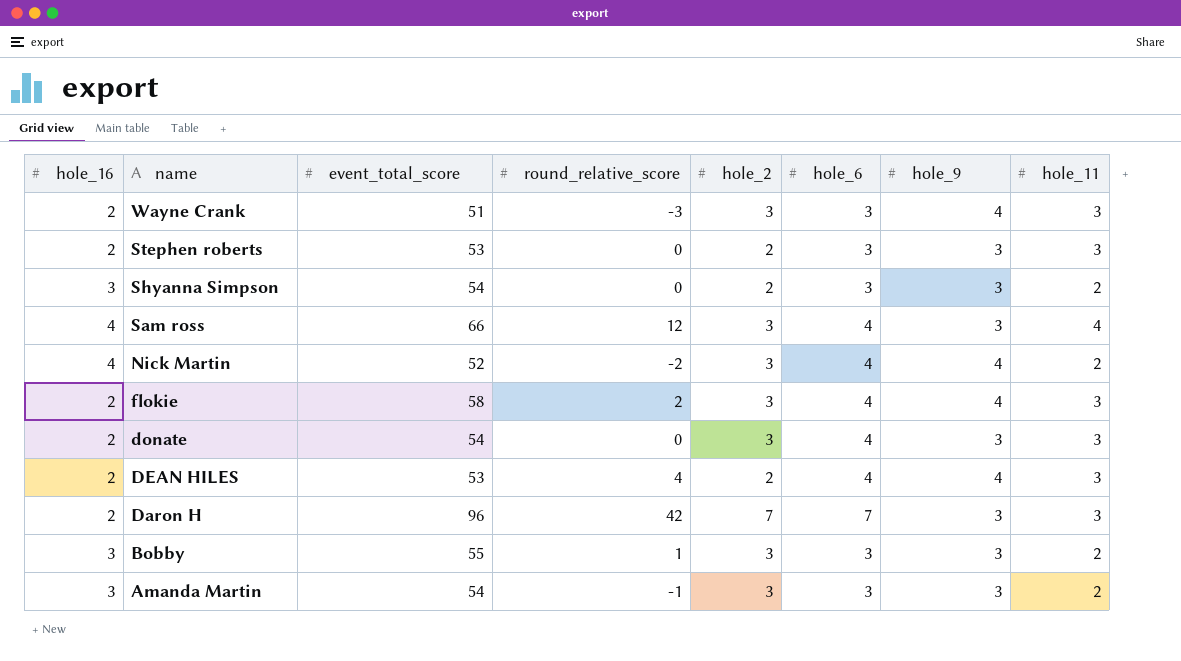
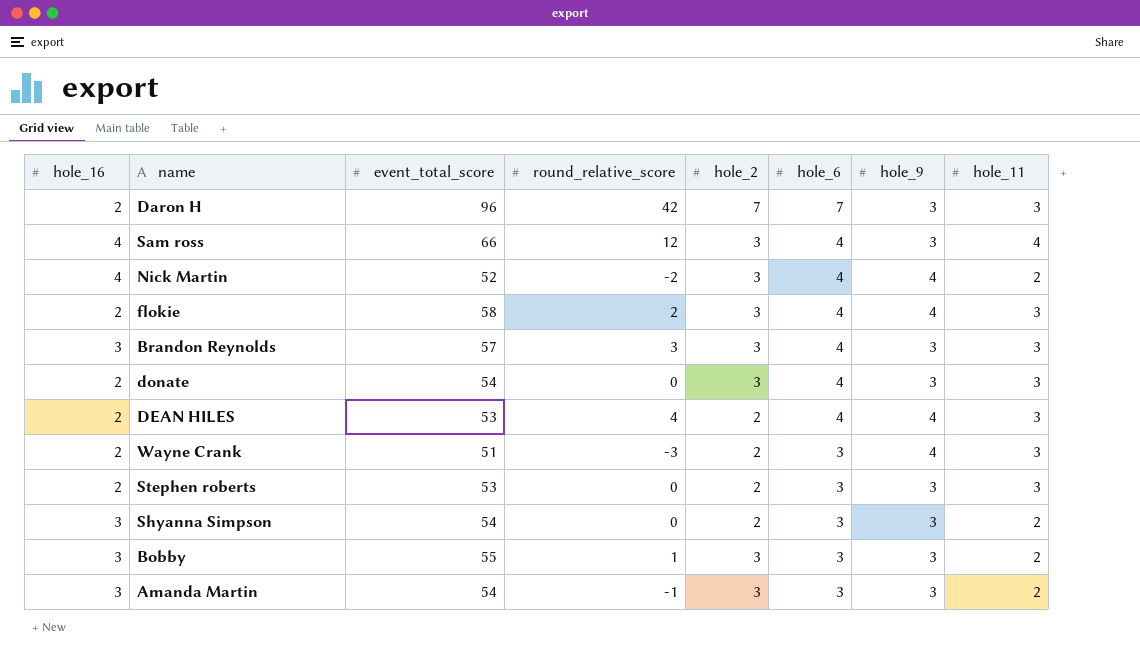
row order: name descending -> hole_6 descending
row Brandon Reynolds: none -> 3 | 57 | 3 | 3 | 4 | 3 | 3
Wayne Crank | hole_2: 3 -> 2

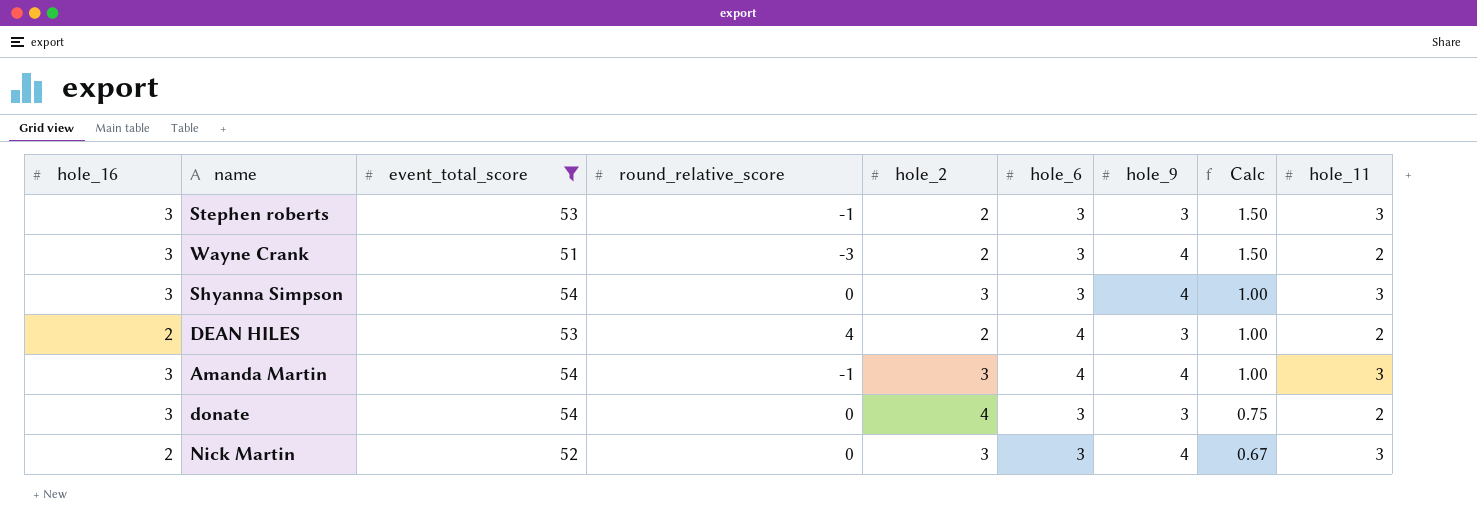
filter: none -> event_total_score <= 54
row order: hole_6 descending -> Calc descending
column Calc | formula: none -> [hole_16] / [hole_2]
Stephen roberts | hole_16: 2 -> 3
Stephen roberts | round_relative_score: 0 -> -1
Wayne Crank | hole_16: 2 -> 3
Wayne Crank | hole_11: 3 -> 2
Shyanna Simpson | hole_2: 2 -> 3
Shyanna Simpson | hole_9: 3 -> 4
Shyanna Simpson | hole_11: 2 -> 3
DEAN HILES | hole_9: 4 -> 3
DEAN HILES | hole_11: 3 -> 2
Amanda Martin | hole_6: 3 -> 4
Amanda Martin | hole_9: 3 -> 4
Amanda Martin | hole_11: 2 -> 3
donate | hole_16: 2 -> 3
donate | hole_2: 3 -> 4
donate | hole_6: 4 -> 3
donate | hole_11: 3 -> 2
Nick Martin | hole_16: 4 -> 2
Nick Martin | round_relative_score: -2 -> 0
Nick Martin | hole_6: 4 -> 3
Nick Martin | hole_11: 2 -> 3

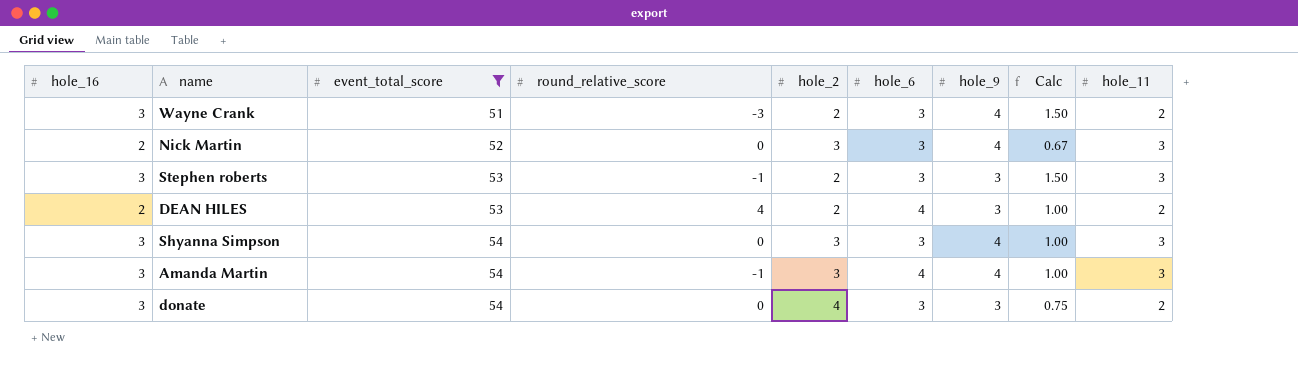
row order: Calc descending -> event_total_score ascending

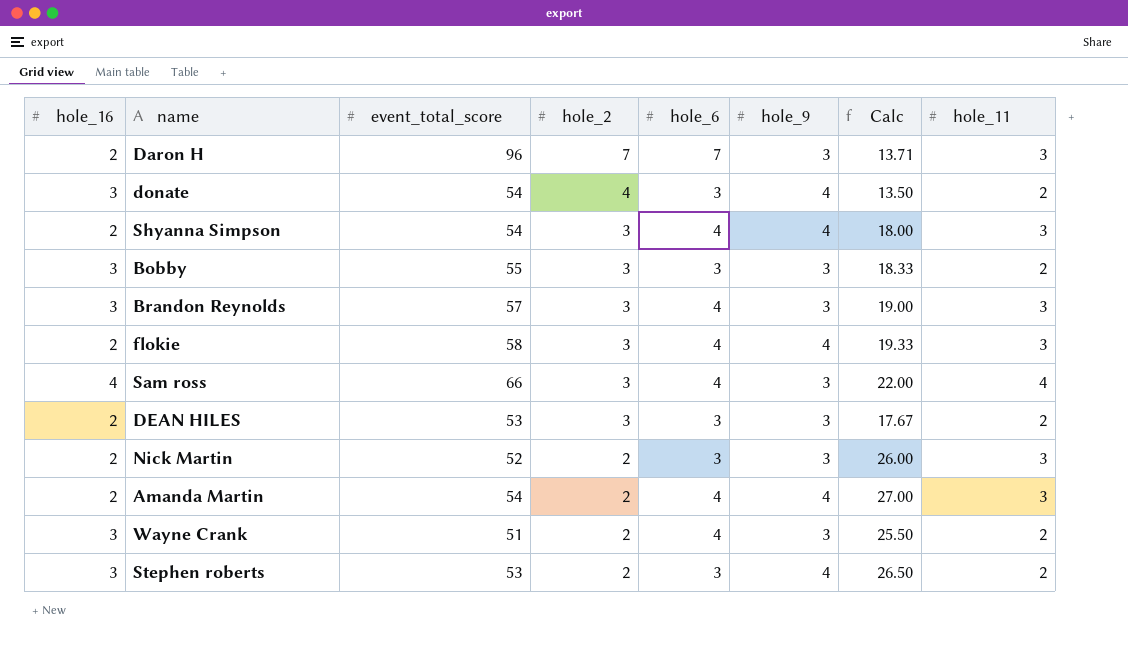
filter: event_total_score <= 54 -> none
row order: event_total_score ascending -> hole_2 descending
column round_relative_score | position: 4 -> none
column Calc | formula: [hole_16] / [hole_2] -> [event_total_score] / [hole_2]
donate | hole_9: 3 -> 4
Shyanna Simpson | hole_16: 3 -> 2
Shyanna Simpson | hole_6: 3 -> 4
DEAN HILES | hole_2: 2 -> 3
DEAN HILES | hole_6: 4 -> 3
Nick Martin | hole_2: 3 -> 2
Nick Martin | hole_9: 4 -> 3
Amanda Martin | hole_16: 3 -> 2
Amanda Martin | hole_2: 3 -> 2
Wayne Crank | hole_6: 3 -> 4
Wayne Crank | hole_9: 4 -> 3
Stephen roberts | hole_9: 3 -> 4
Stephen roberts | hole_11: 3 -> 2

